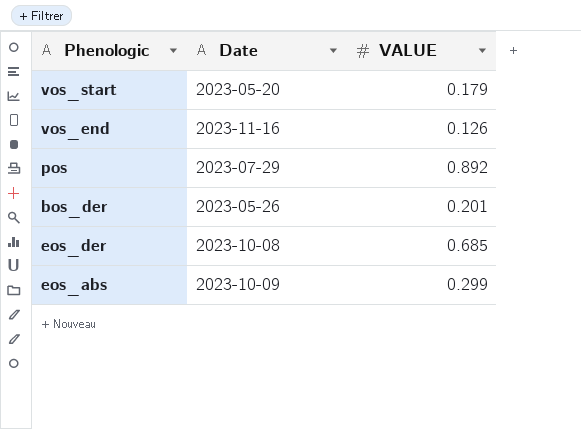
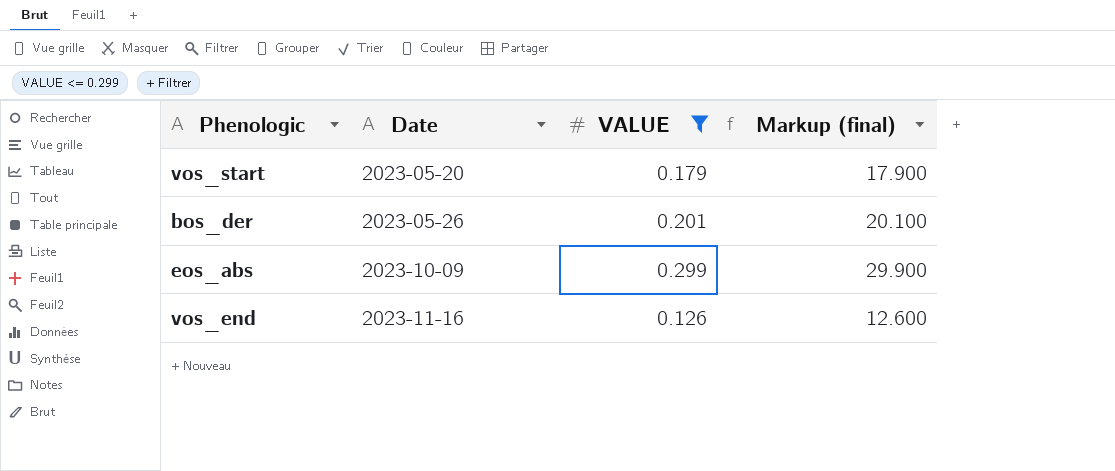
filter: none -> VALUE <= 0.299
row order: none -> Date ascending
column Markup (final) | formula: none -> [VALUE] * 100

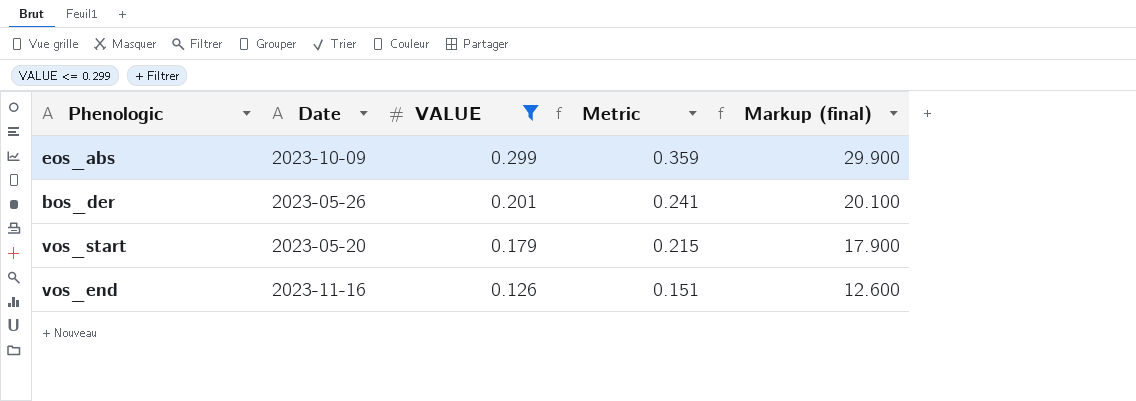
row order: Date ascending -> VALUE descending
column Metric | formula: none -> [VALUE] * 1.2

